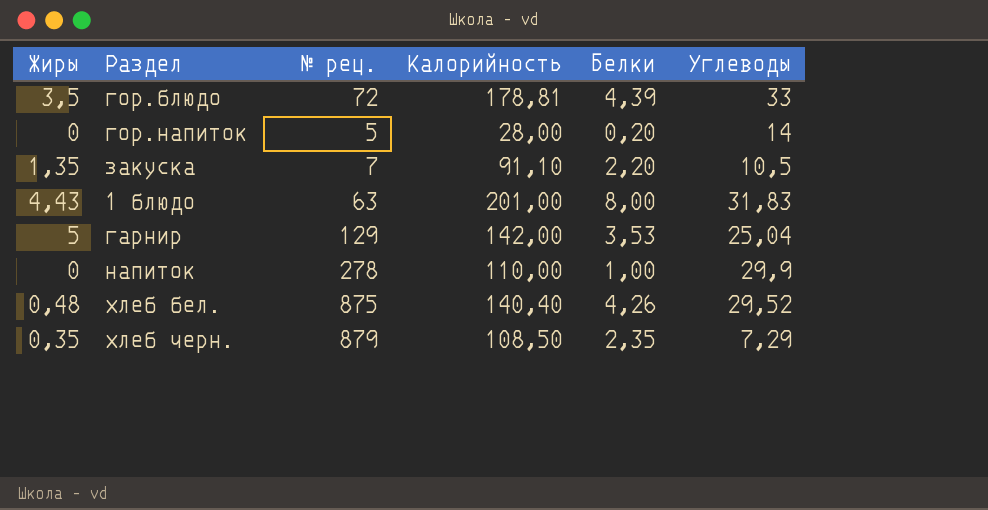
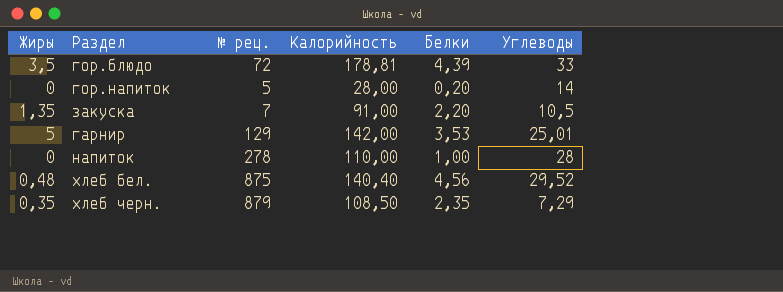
row 1 блюдо: 4,43 | 63 | 201,00 | 8,00 | 31,83 -> none
закуска | Калорийность: 91,10 -> 91,00
гарнир | Углеводы: 25,04 -> 25,01
напиток | Углеводы: 29,9 -> 28
хлеб бел. | Белки: 4,26 -> 4,56

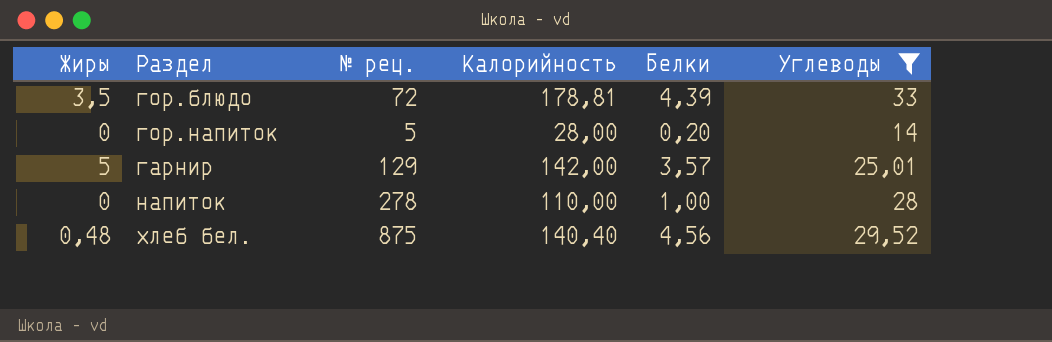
filter: none -> Углеводы >= 14
гарнир | Белки: 3,53 -> 3,57

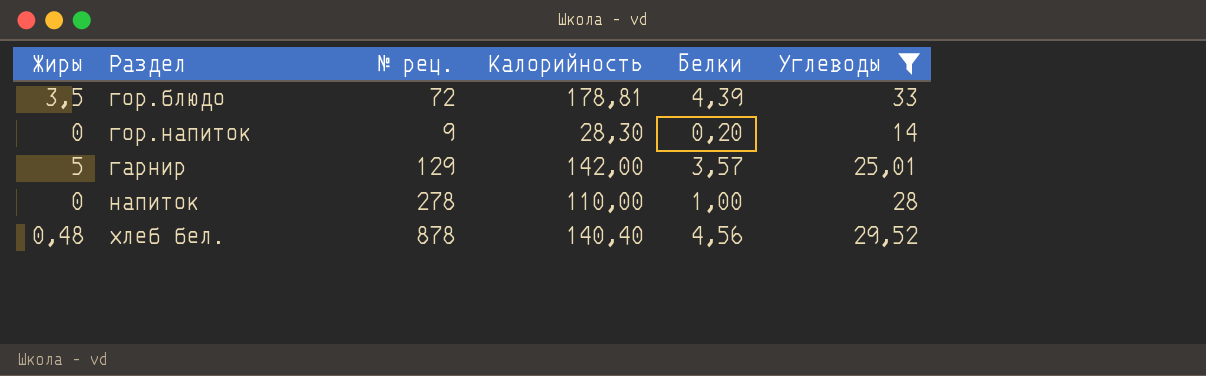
гор.напиток | № рец.: 5 -> 9
гор.напиток | Калорийность: 28,00 -> 28,30
хлеб бел. | № рец.: 875 -> 878

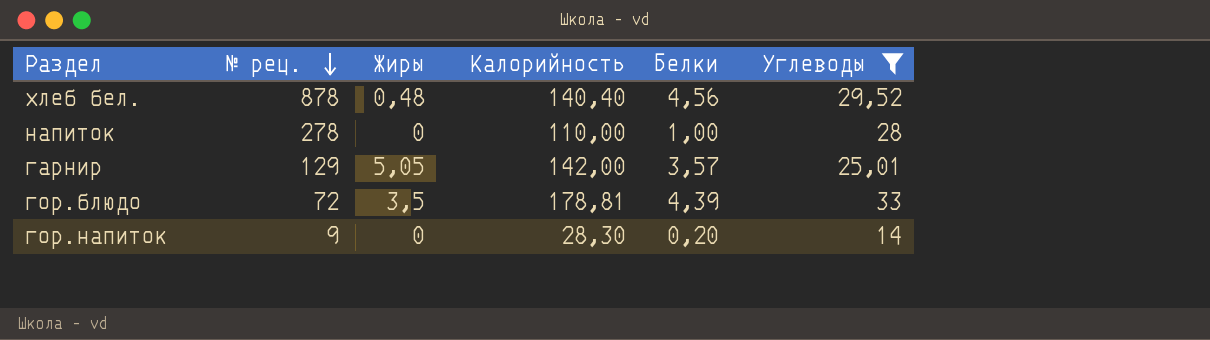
row order: none -> № рец. descending
column Жиры | position: 1 -> 3
гарнир | Жиры: 5 -> 5,05

